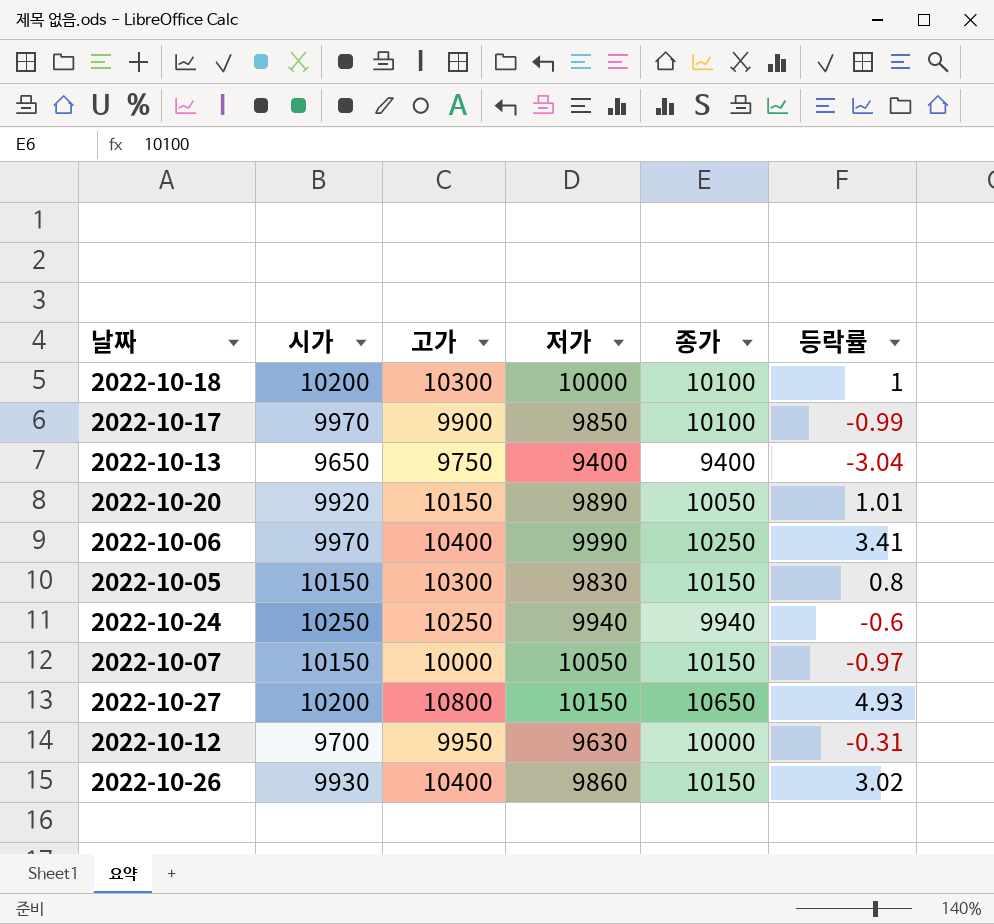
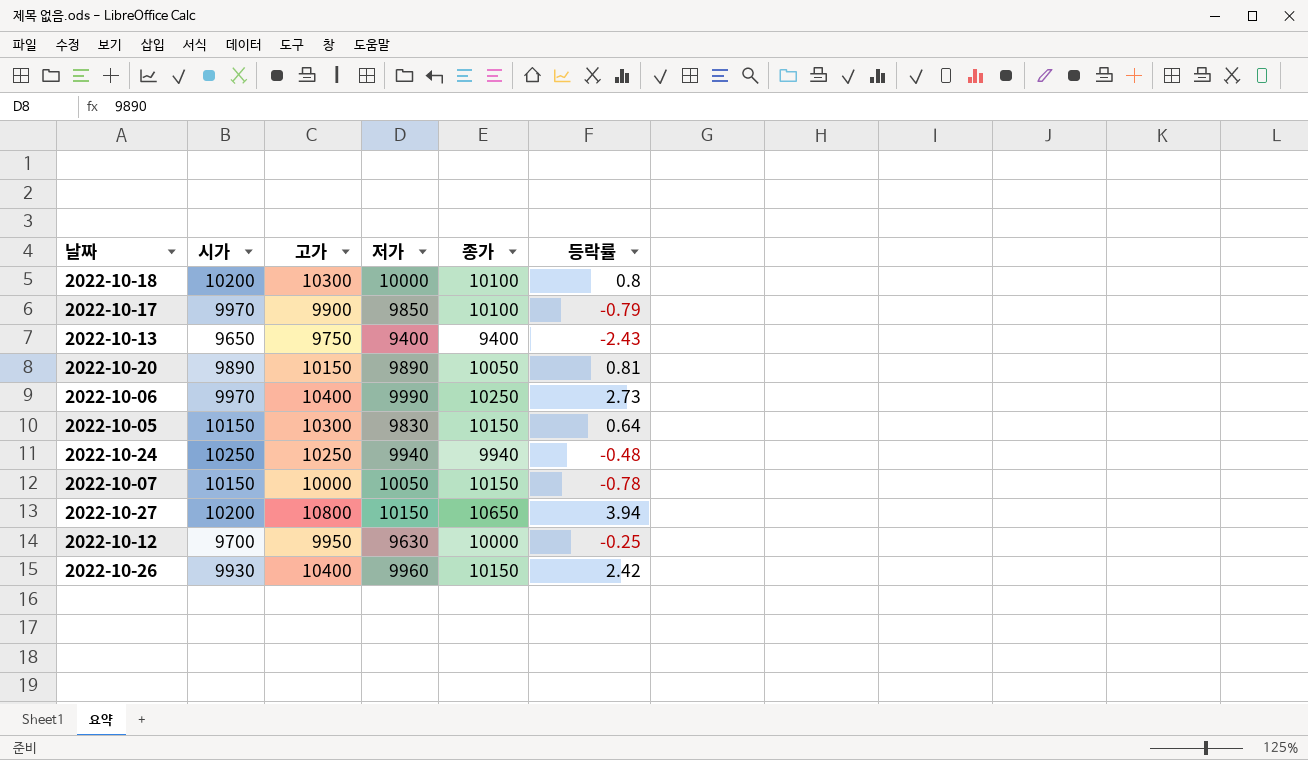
2022-10-18 | 등락률: 1 -> 0.8
2022-10-17 | 등락률: -0.99 -> -0.79
2022-10-13 | 등락률: -3.04 -> -2.43
2022-10-20 | 시가: 9920 -> 9890
2022-10-20 | 등락률: 1.01 -> 0.81
2022-10-06 | 등락률: 3.41 -> 2.73
2022-10-05 | 등락률: 0.8 -> 0.64
2022-10-24 | 등락률: -0.6 -> -0.48
2022-10-07 | 등락률: -0.97 -> -0.78
2022-10-27 | 등락률: 4.93 -> 3.94
2022-10-12 | 등락률: -0.31 -> -0.25
2022-10-26 | 저가: 9860 -> 9960
2022-10-26 | 등락률: 3.02 -> 2.42

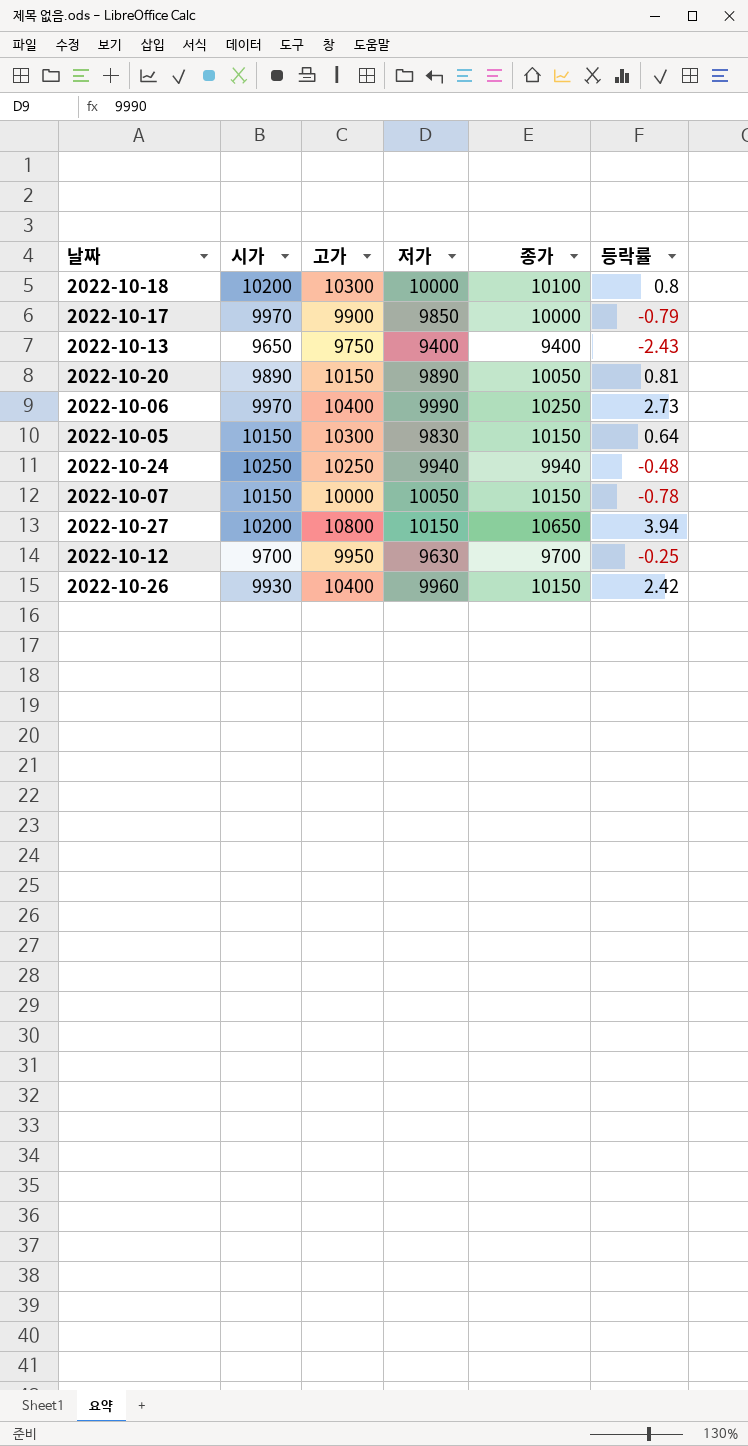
2022-10-17 | 종가: 10100 -> 10000
2022-10-12 | 종가: 10000 -> 9700

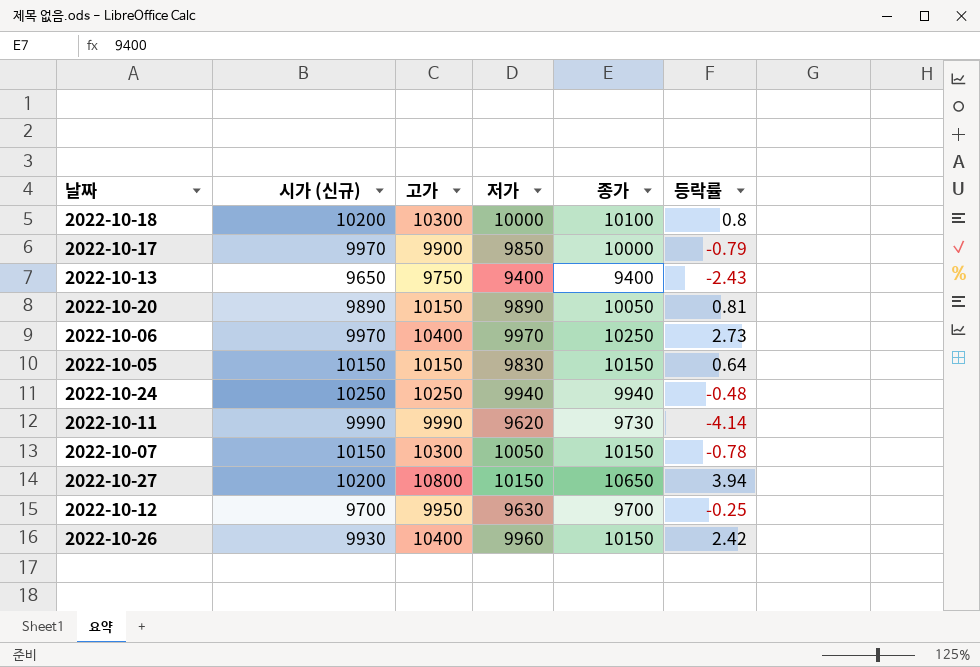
column name: 시가 -> 시가 (신규)
2022-10-06 | 저가: 9990 -> 9970
2022-10-05 | 고가: 10300 -> 10150
row 2022-10-11: none -> 9990 | 9990 | 9620 | 9730 | -4.14
2022-10-07 | 고가: 10000 -> 10300

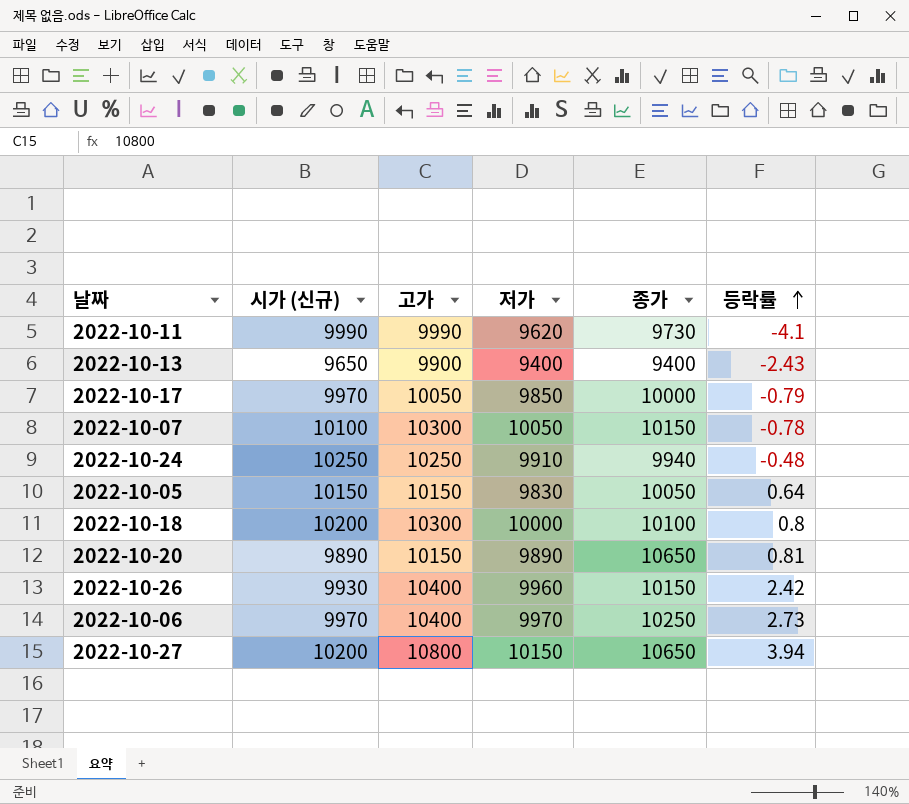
row order: none -> 등락률 ascending
row 2022-10-12: 9700 | 9950 | 9630 | 9700 | -0.25 -> none
2022-10-11 | 등락률: -4.14 -> -4.1
2022-10-13 | 고가: 9750 -> 9900
2022-10-17 | 고가: 9900 -> 10050
2022-10-07 | 시가 (신규): 10150 -> 10100
2022-10-24 | 저가: 9940 -> 9910
2022-10-05 | 종가: 10150 -> 10050
2022-10-20 | 종가: 10050 -> 10650

